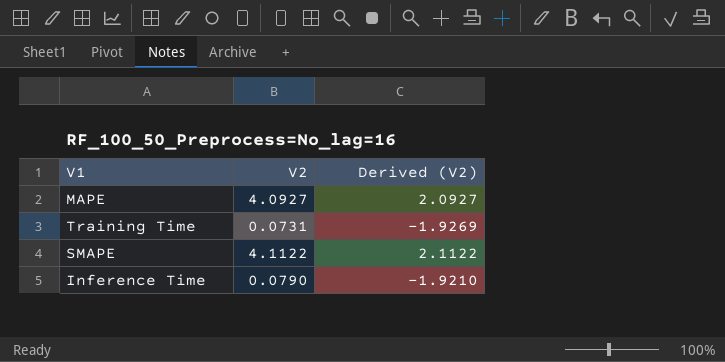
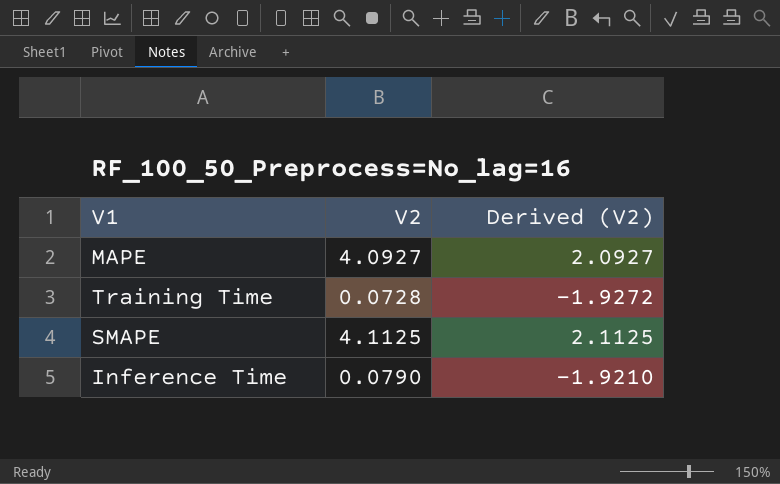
Training Time | V2: 0.0731 -> 0.0728
Training Time | Derived (V2): -1.9269 -> -1.9272
SMAPE | V2: 4.1122 -> 4.1125
SMAPE | Derived (V2): 2.1122 -> 2.1125

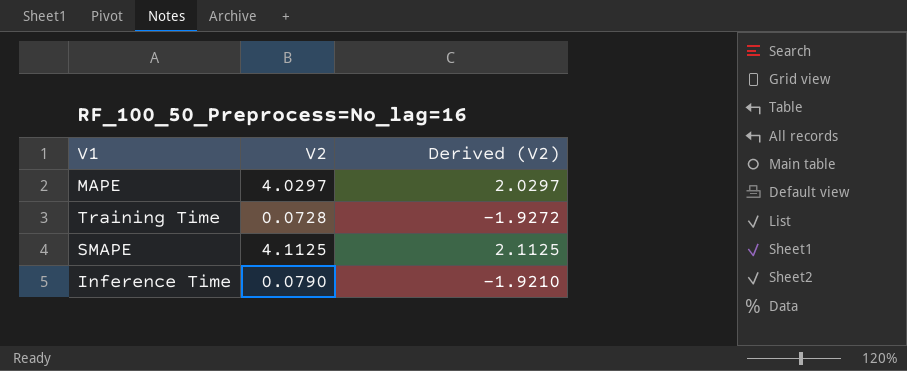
MAPE | V2: 4.0927 -> 4.0297
MAPE | Derived (V2): 2.0927 -> 2.0297

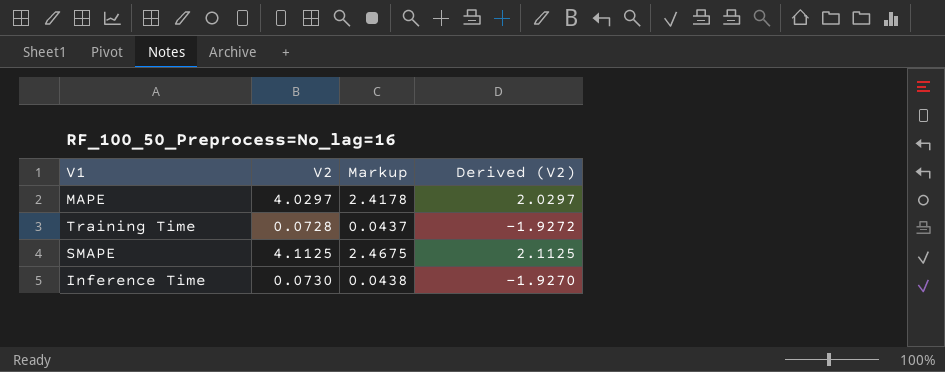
column Markup | formula: none -> [V2] * 0.6
Inference Time | V2: 0.0790 -> 0.0730
Inference Time | Derived (V2): -1.9210 -> -1.9270

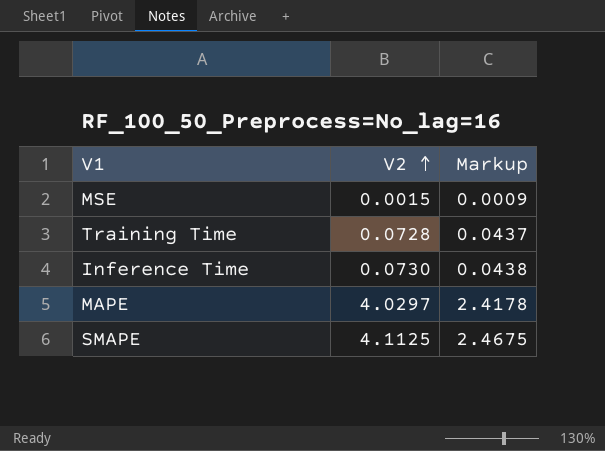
row order: none -> V2 ascending
column Derived (V2) | formula: [V2] - 2 -> none
row MSE: none -> 0.0015 | 0.0009

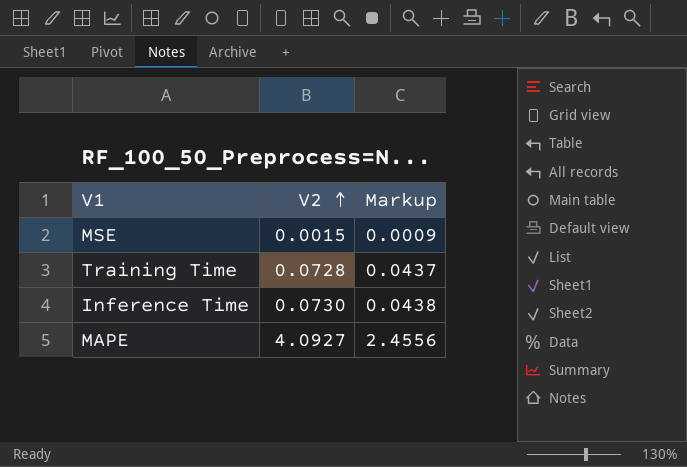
row SMAPE: 4.1125 | 2.4675 -> none
MAPE | V2: 4.0297 -> 4.0927
MAPE | Markup: 2.4178 -> 2.4556

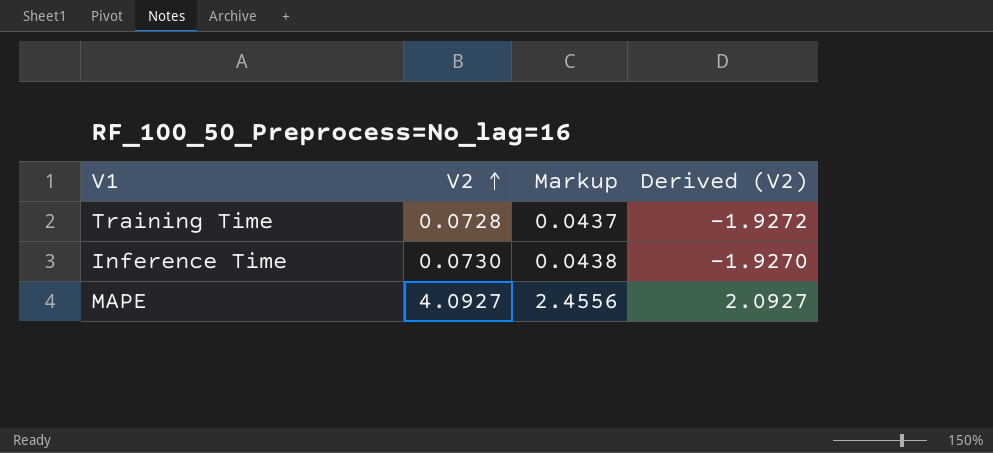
column Derived (V2) | formula: none -> [V2] - 2
row MSE: 0.0015 | 0.0009 -> none

